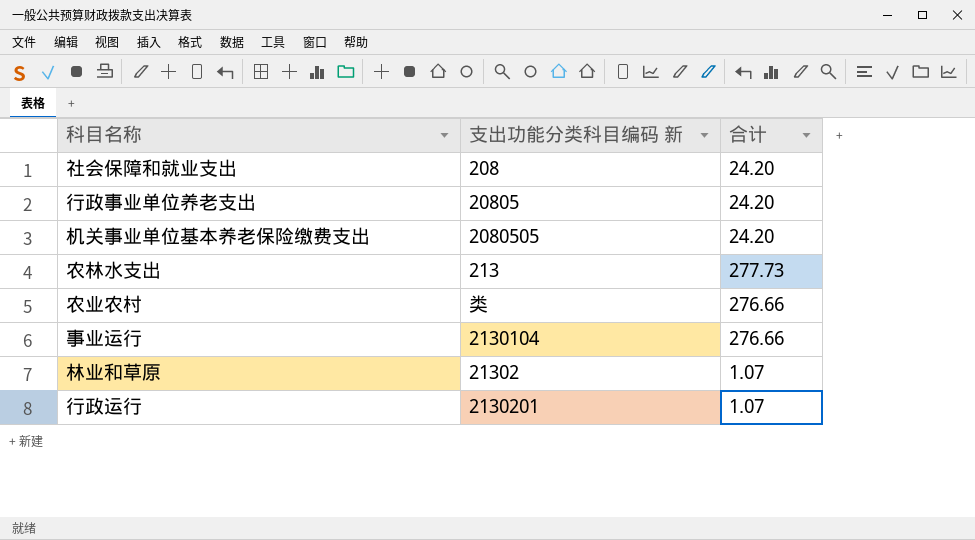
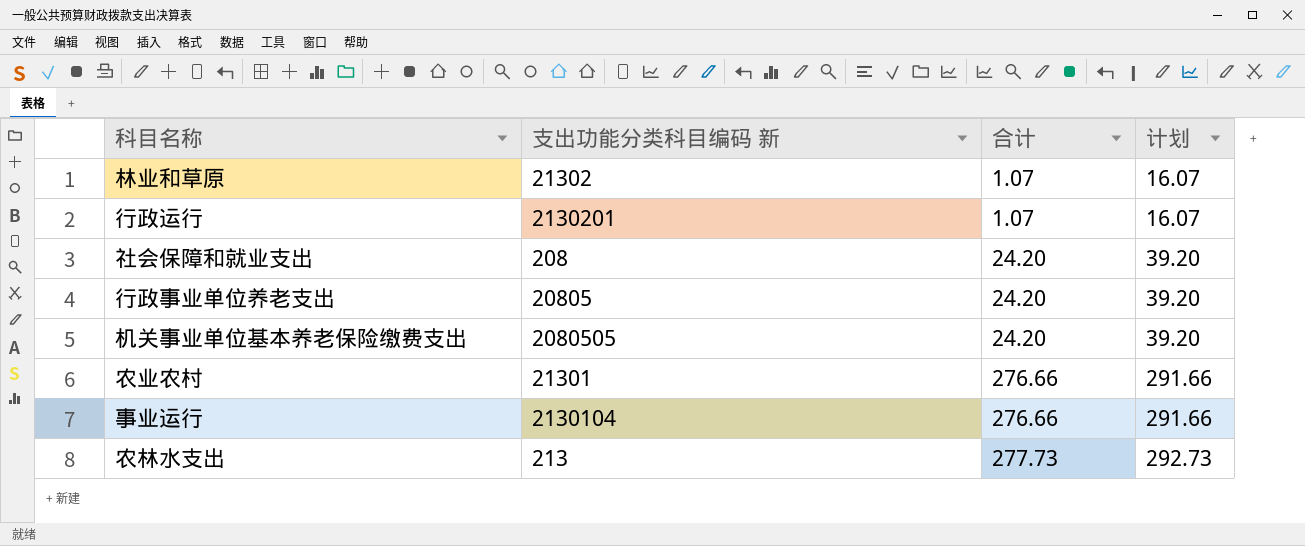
row order: none -> 合计 ascending
column 计划 | formula: none -> [合计] + 15
农业农村 | 支出功能分类科目编码 新: 类 -> 21301

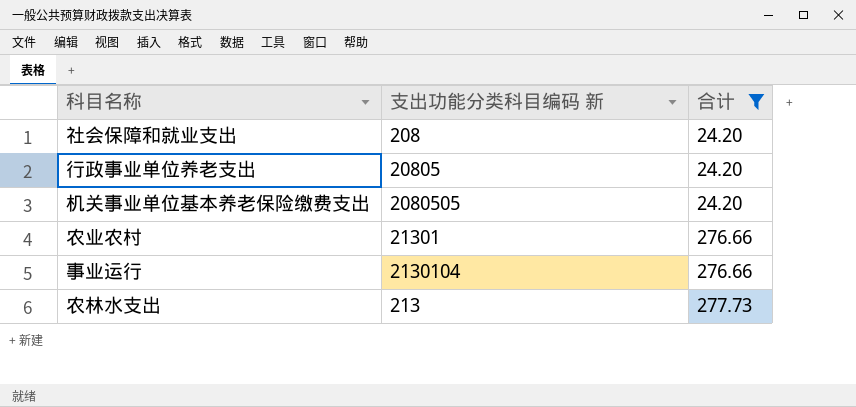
filter: none -> 合计 != 1.07
column 计划 | formula: [合计] + 15 -> none

